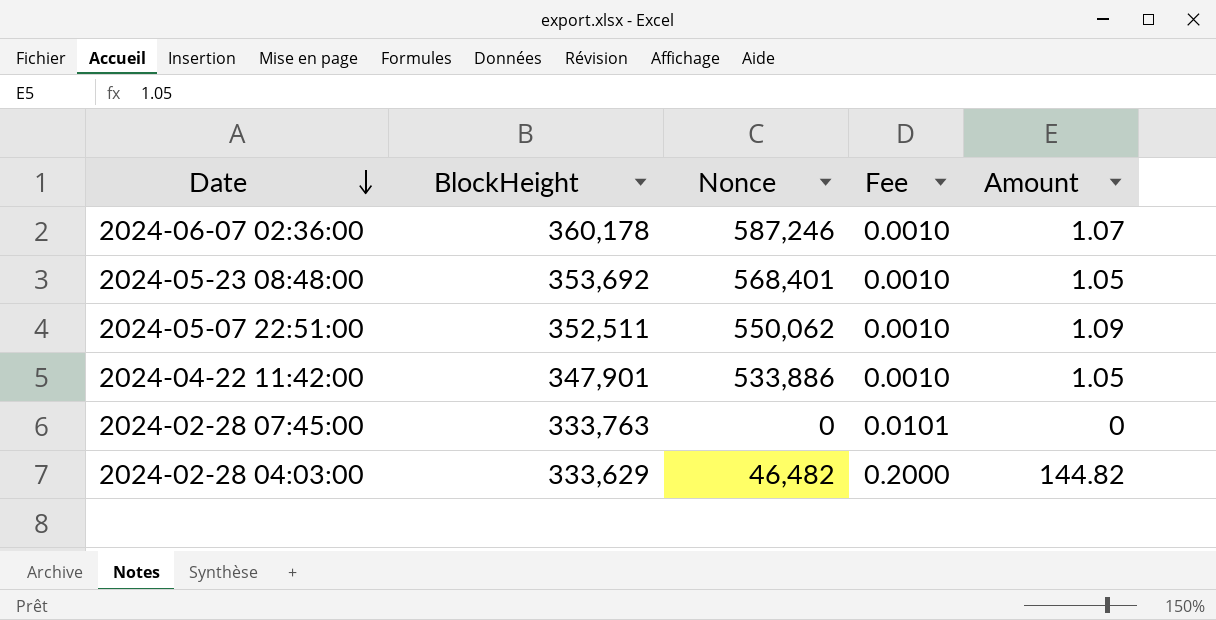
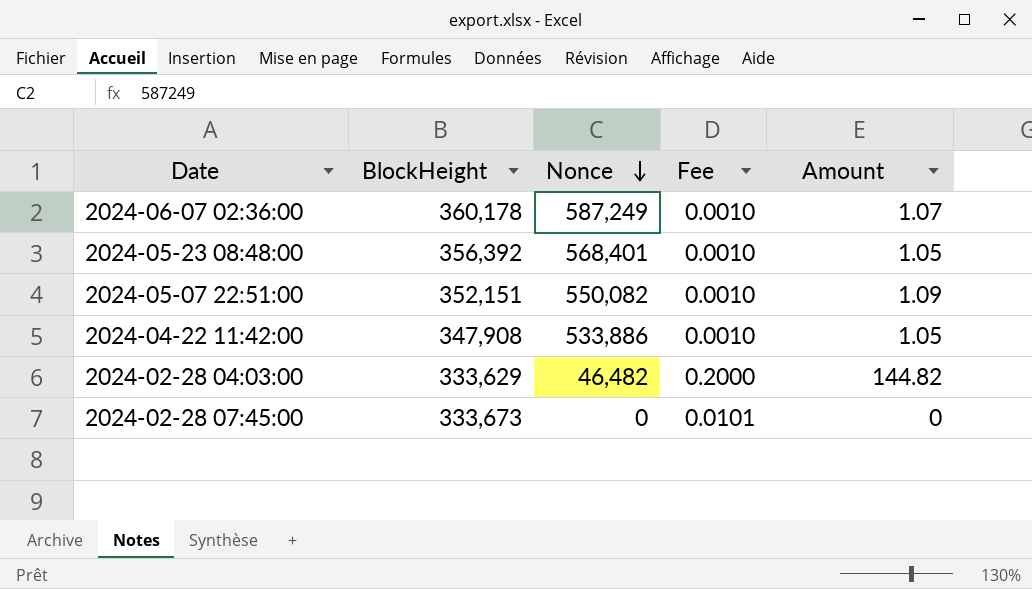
row order: Date descending -> Nonce descending
2024-06-07 02:36:00 | Nonce: 587,246 -> 587,249
2024-05-23 08:48:00 | BlockHeight: 353,692 -> 356,392
2024-05-07 22:51:00 | BlockHeight: 352,511 -> 352,151
2024-05-07 22:51:00 | Nonce: 550,062 -> 550,082
2024-04-22 11:42:00 | BlockHeight: 347,901 -> 347,908
2024-02-28 07:45:00 | BlockHeight: 333,763 -> 333,673

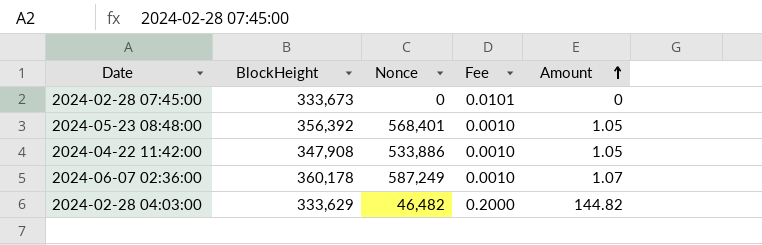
row order: Nonce descending -> Amount ascending
row 2024-05-07 22:51:00: 352,151 | 550,082 | 0.0010 | 1.09 -> none

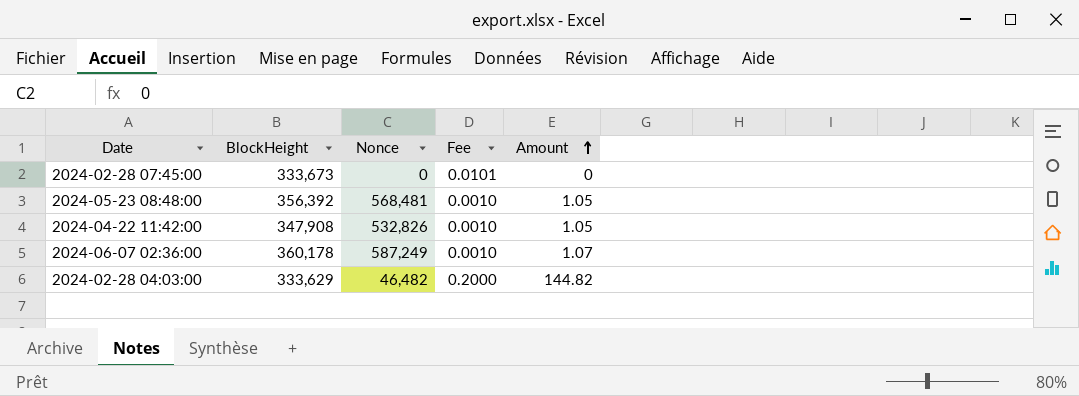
2024-05-23 08:48:00 | Nonce: 568,401 -> 568,481
2024-04-22 11:42:00 | Nonce: 533,886 -> 532,826

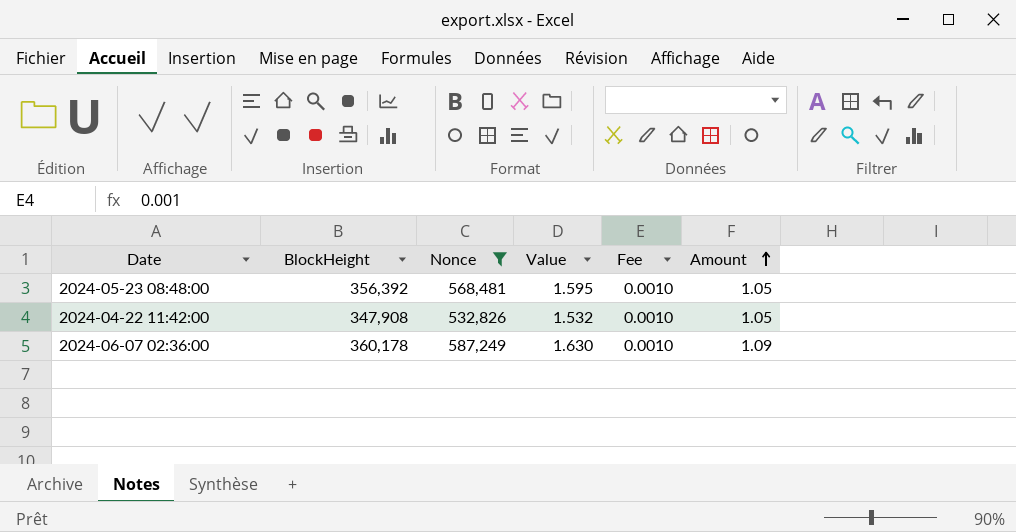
filter: none -> Nonce >= 532,826
column Value | formula: none -> [Nonce] / [BlockHeight]
2024-06-07 02:36:00 | Amount: 1.07 -> 1.09

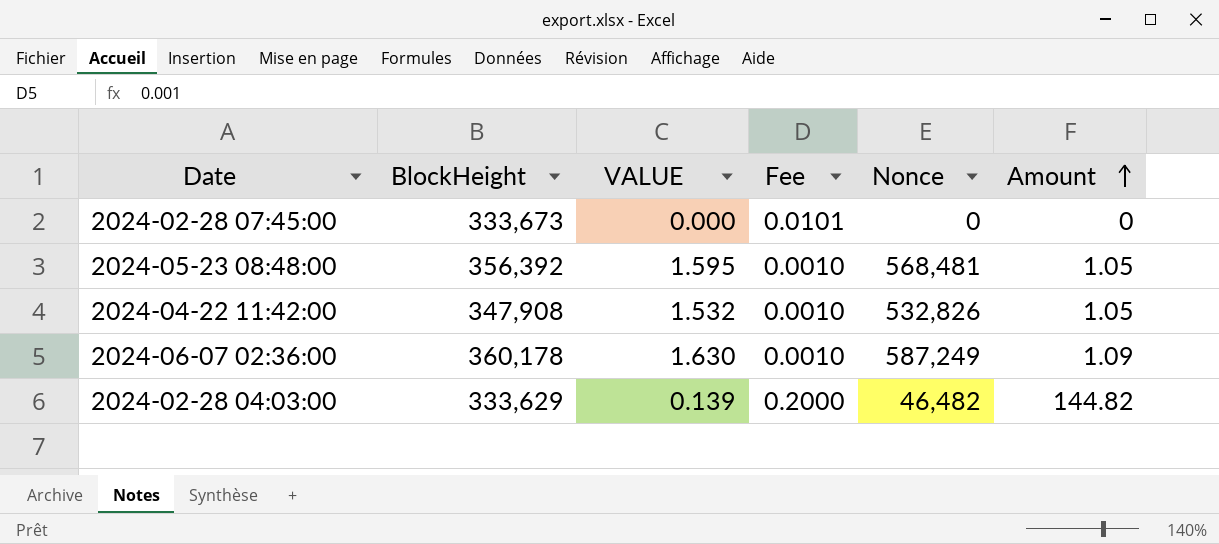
filter: Nonce >= 532,826 -> none
column name: Value -> VALUE
column Nonce | position: 3 -> 5

